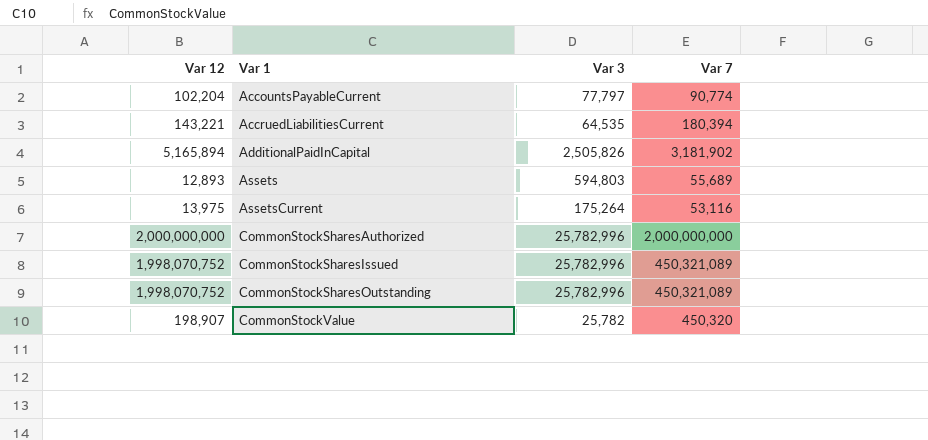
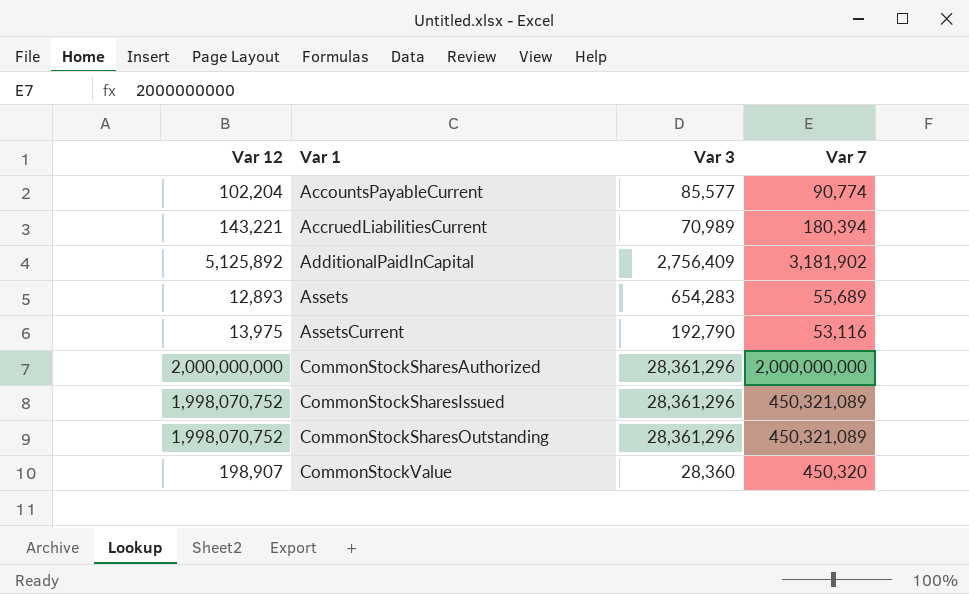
AccountsPayableCurrent | Var 3: 77,797 -> 85,577
AccruedLiabilitiesCurrent | Var 3: 64,535 -> 70,989
AdditionalPaidInCapital | Var 12: 5,165,894 -> 5,125,892
AdditionalPaidInCapital | Var 3: 2,505,826 -> 2,756,409
Assets | Var 3: 594,803 -> 654,283
AssetsCurrent | Var 3: 175,264 -> 192,790
CommonStockSharesAuthorized | Var 3: 25,782,996 -> 28,361,296
CommonStockSharesIssued | Var 3: 25,782,996 -> 28,361,296
CommonStockSharesOutstanding | Var 3: 25,782,996 -> 28,361,296
CommonStockValue | Var 3: 25,782 -> 28,360

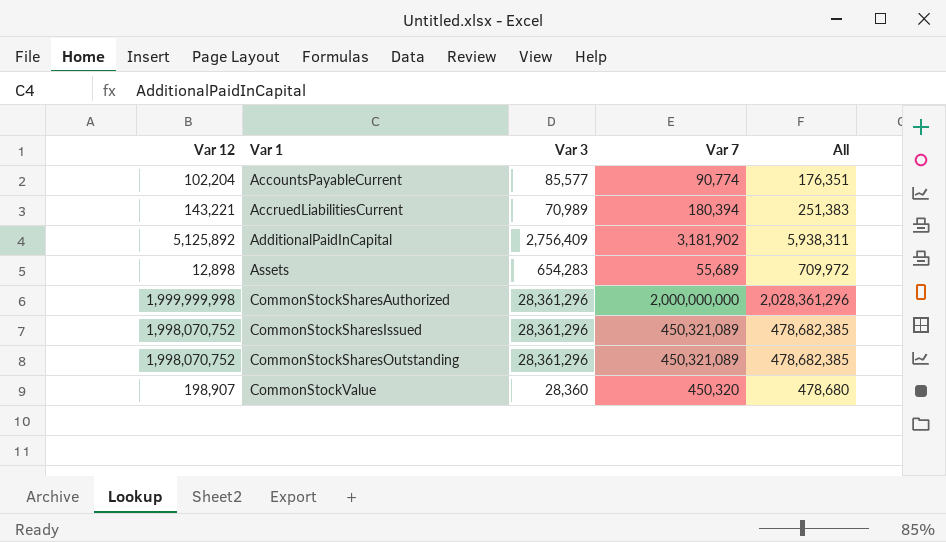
column All | formula: none -> [Var 3] + [Var 7]
row AssetsCurrent: 13,975 | 192,790 | 53,116 -> none
Assets | Var 12: 12,893 -> 12,898
CommonStockSharesAuthorized | Var 12: 2,000,000,000 -> 1,999,999,998

